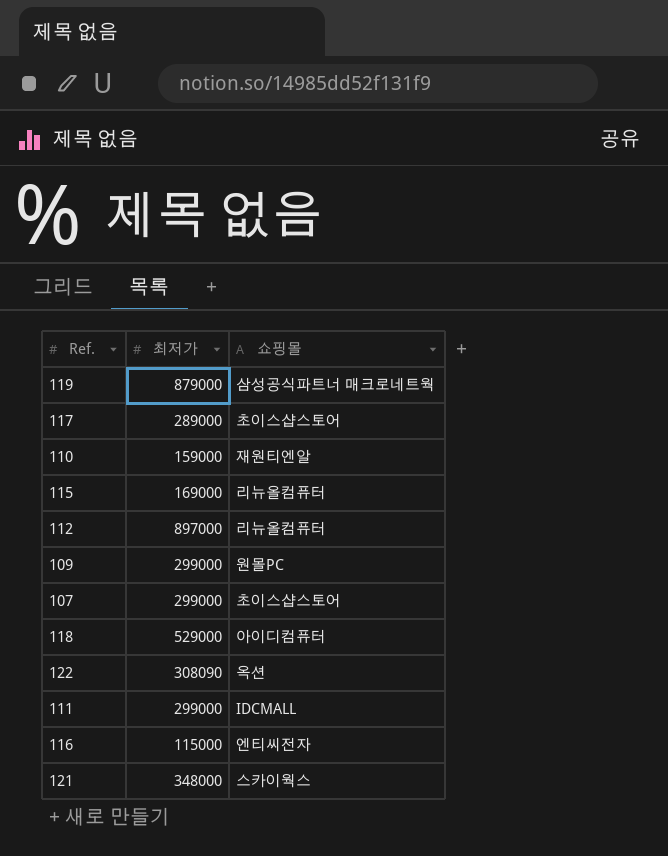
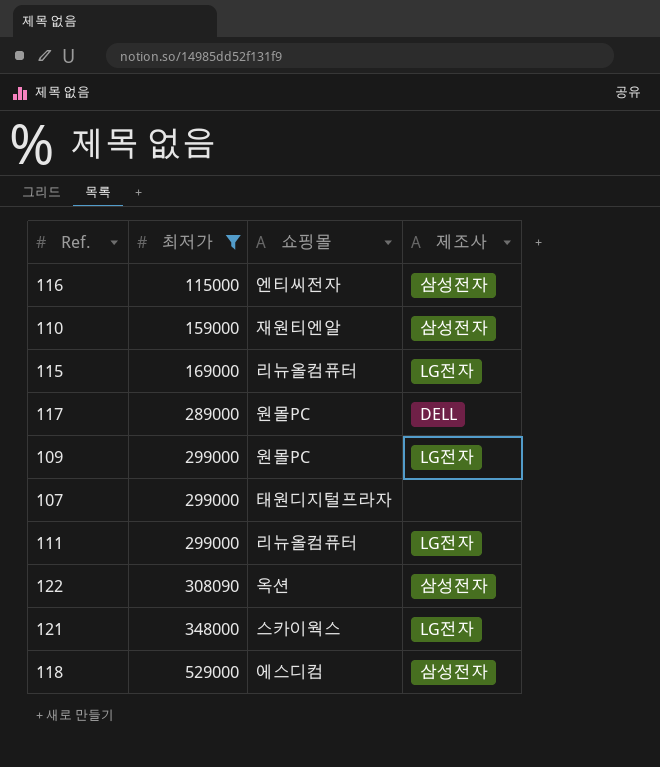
filter: none -> 최저가 <= 529000
row order: none -> 최저가 ascending
column 제조사 | position: none -> 4
117 | 쇼핑몰: 초이스샵스토어 -> 원몰PC
107 | 쇼핑몰: 초이스샵스토어 -> 태원디지털프라자
111 | 쇼핑몰: IDCMALL -> 리뉴올컴퓨터
118 | 쇼핑몰: 아이디컴퓨터 -> 에스디컴

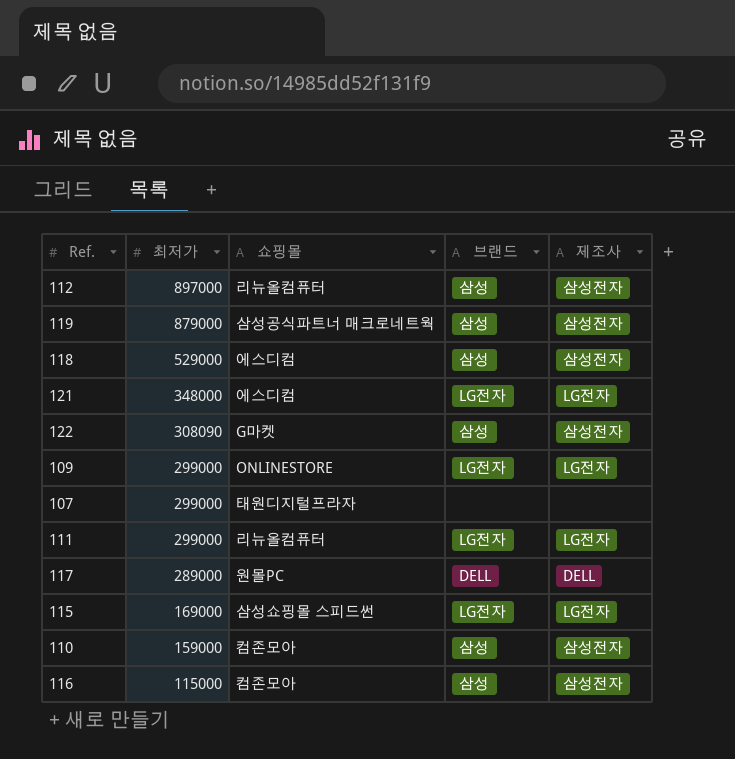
filter: 최저가 <= 529000 -> none
row order: 최저가 ascending -> 최저가 descending
column 브랜드 | position: none -> 4
121 | 쇼핑몰: 스카이웍스 -> 에스디컴
122 | 쇼핑몰: 옥션 -> G마켓
109 | 쇼핑몰: 원몰PC -> ONLINESTORE
115 | 쇼핑몰: 리뉴올컴퓨터 -> 삼성쇼핑몰 스피드썬
110 | 쇼핑몰: 재원티엔알 -> 컴존모아
116 | 쇼핑몰: 엔티씨전자 -> 컴존모아

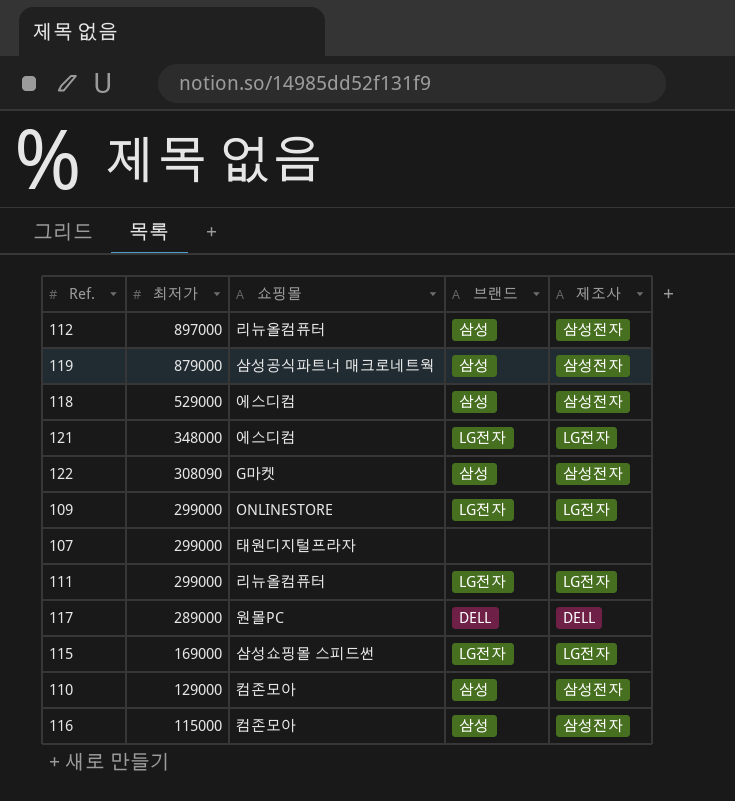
110 | 최저가: 159000 -> 129000

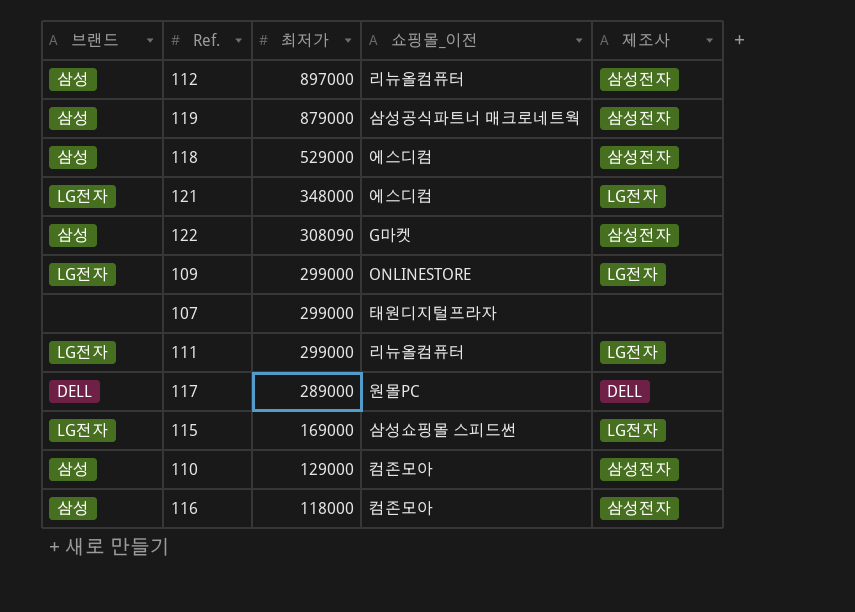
column 브랜드 | position: 4 -> 1
column name: 쇼핑몰 -> 쇼핑몰_이전
116 | 최저가: 115000 -> 118000

